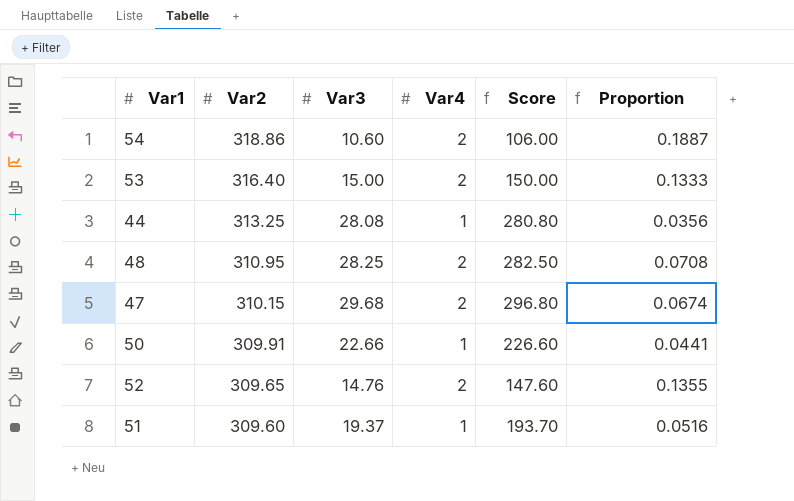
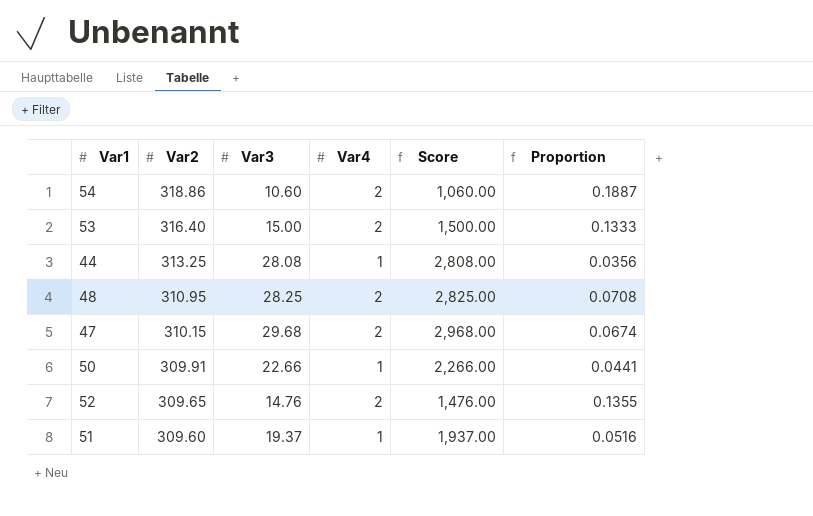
column Score | formula: [Var3] * 10 -> [Var3] * 100

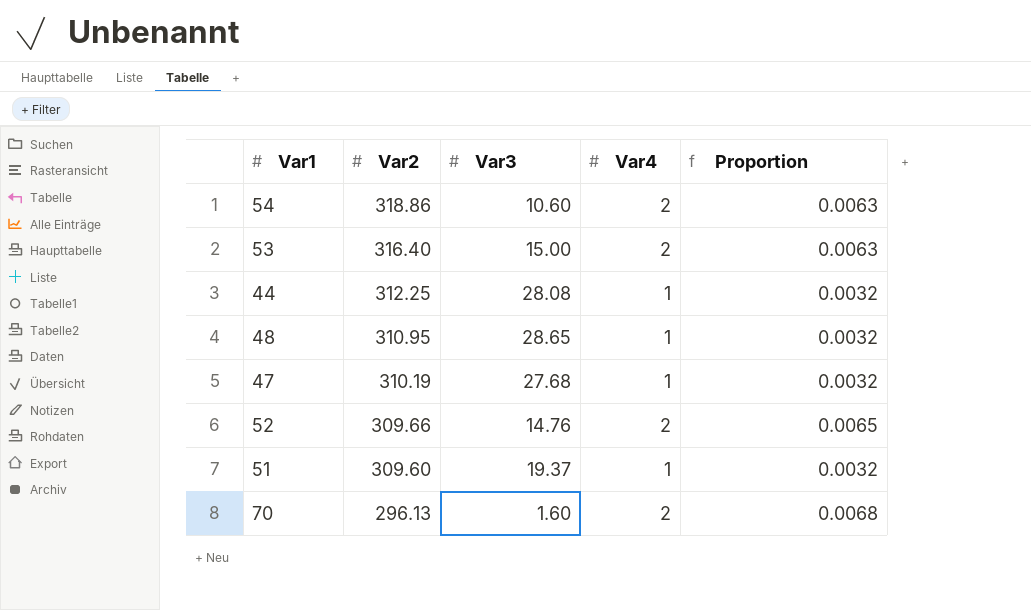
column Score | formula: [Var3] * 100 -> none
column Proportion | formula: [Var4] / [Var3] -> [Var4] / [Var2]
row 50: 309.91 | 22.66 | 1 | 2,266.00 | 0.0441 -> none
44 | Var2: 313.25 -> 312.25
48 | Var3: 28.25 -> 28.65
48 | Var4: 2 -> 1
47 | Var2: 310.15 -> 310.19
47 | Var3: 29.68 -> 27.68
47 | Var4: 2 -> 1
52 | Var2: 309.65 -> 309.66
row 70: none -> 296.13 | 1.60 | 2 | 0.0068

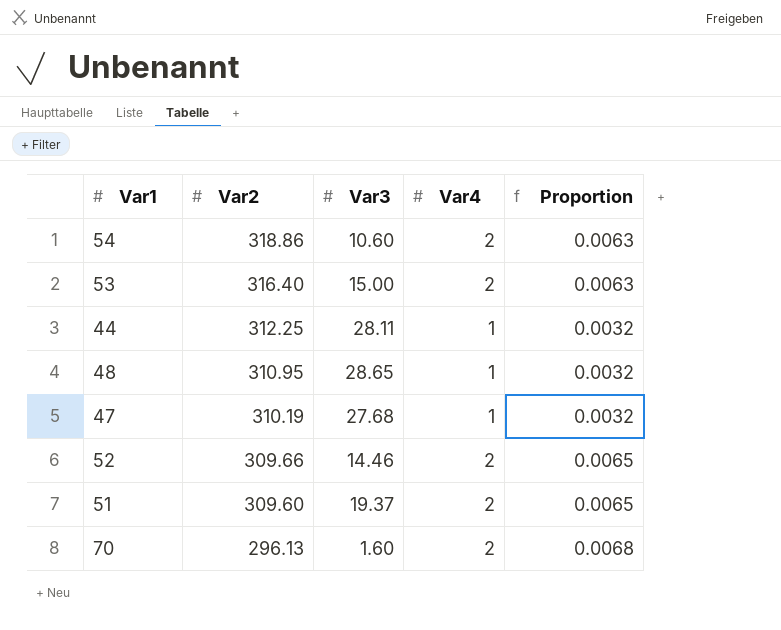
44 | Var3: 28.08 -> 28.11
52 | Var3: 14.76 -> 14.46
51 | Var4: 1 -> 2
51 | Proportion: 0.0032 -> 0.0065

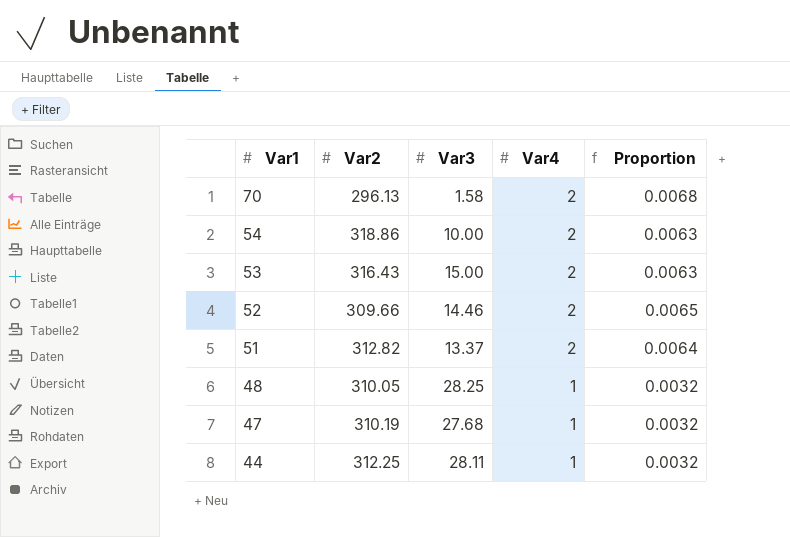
row order: Var2 descending -> Var1 descending
70 | Var3: 1.60 -> 1.58
54 | Var3: 10.60 -> 10.00
53 | Var2: 316.40 -> 316.43
51 | Var2: 309.60 -> 312.82
51 | Var3: 19.37 -> 13.37
51 | Proportion: 0.0065 -> 0.0064
48 | Var2: 310.95 -> 310.05
48 | Var3: 28.65 -> 28.25

